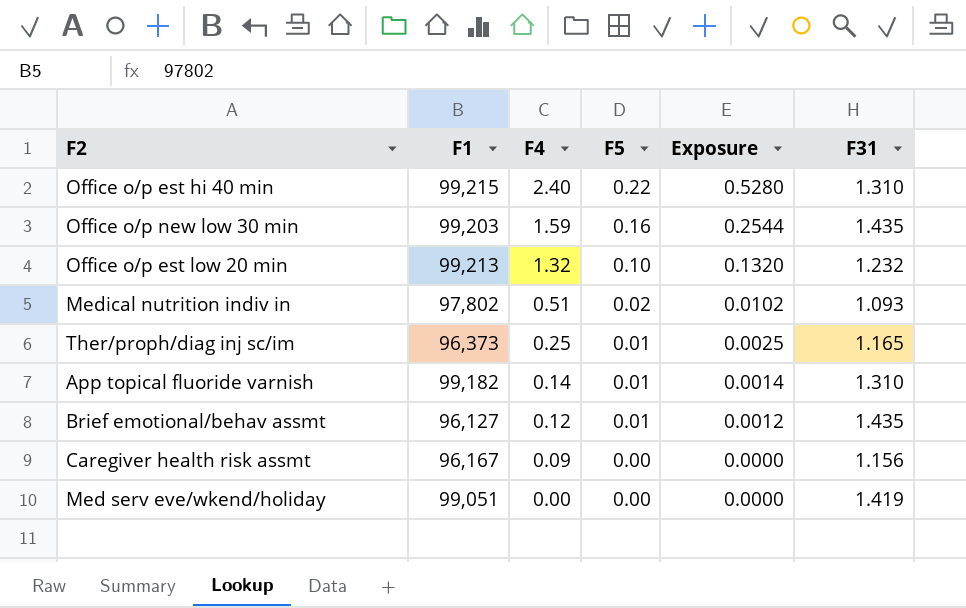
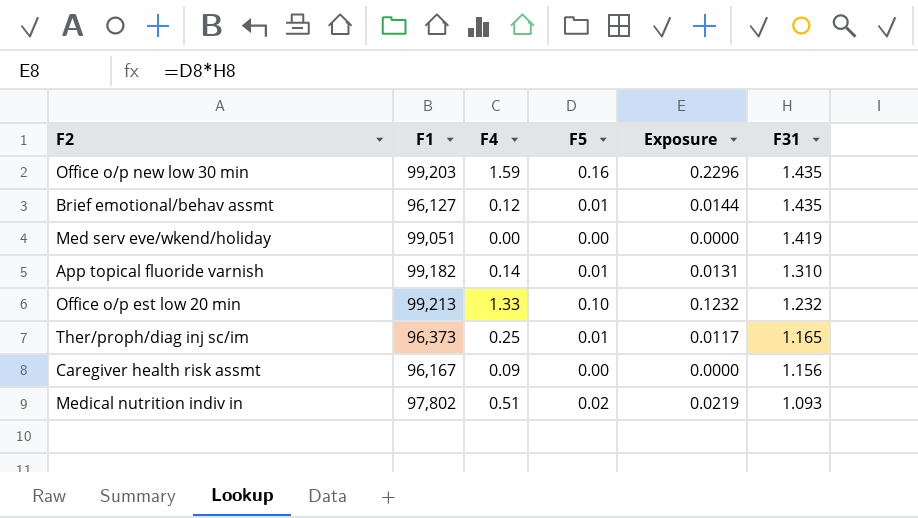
row order: F4 descending -> F31 descending
column Exposure | formula: [F4] * [F5] -> [F5] * [F31]
row Office o/p est hi 40 min: 99,215 | 2.40 | 0.22 | 0.5280 | 1.310 -> none
Office o/p est low 20 min | F4: 1.32 -> 1.33

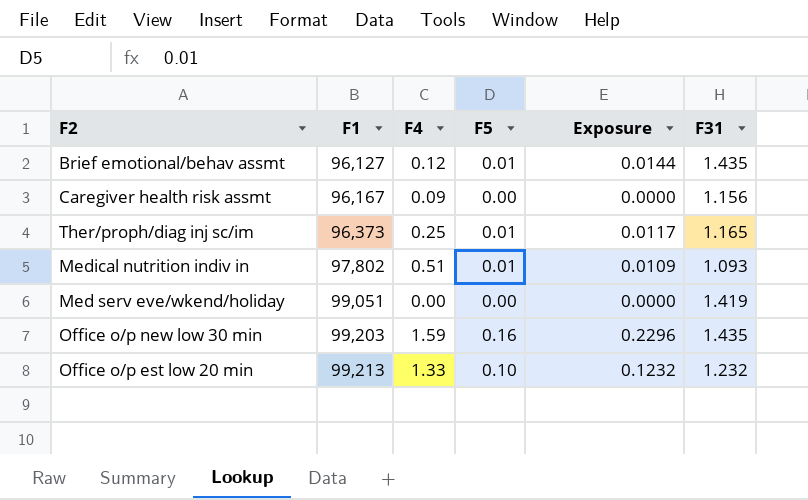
row order: F31 descending -> F1 ascending
row App topical fluoride varnish: 99,182 | 0.14 | 0.01 | 0.0131 | 1.310 -> none
Medical nutrition indiv in | F5: 0.02 -> 0.01
Medical nutrition indiv in | Exposure: 0.0219 -> 0.0109

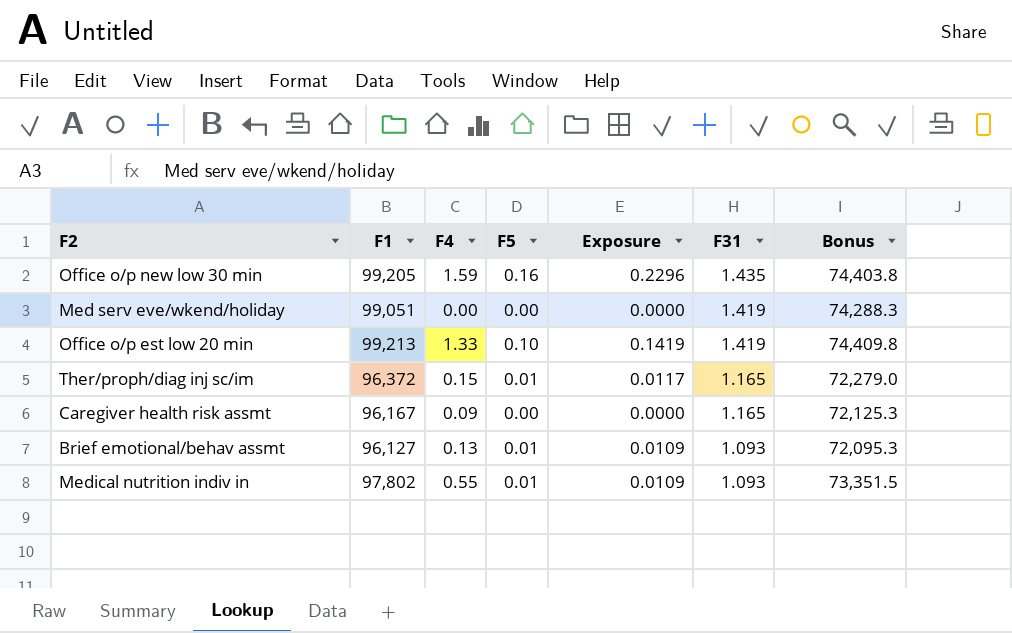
row order: F1 ascending -> F31 descending
column Bonus | formula: none -> [F1] * 0.75
Office o/p new low 30 min | F1: 99,203 -> 99,205
Office o/p est low 20 min | Exposure: 0.1232 -> 0.1419
Office o/p est low 20 min | F31: 1.232 -> 1.419
Ther/proph/diag inj sc/im | F1: 96,373 -> 96,372
Ther/proph/diag inj sc/im | F4: 0.25 -> 0.15
Caregiver health risk assmt | F31: 1.156 -> 1.165
Brief emotional/behav assmt | F4: 0.12 -> 0.13
Brief emotional/behav assmt | Exposure: 0.0144 -> 0.0109
Brief emotional/behav assmt | F31: 1.435 -> 1.093
Medical nutrition indiv in | F4: 0.51 -> 0.55

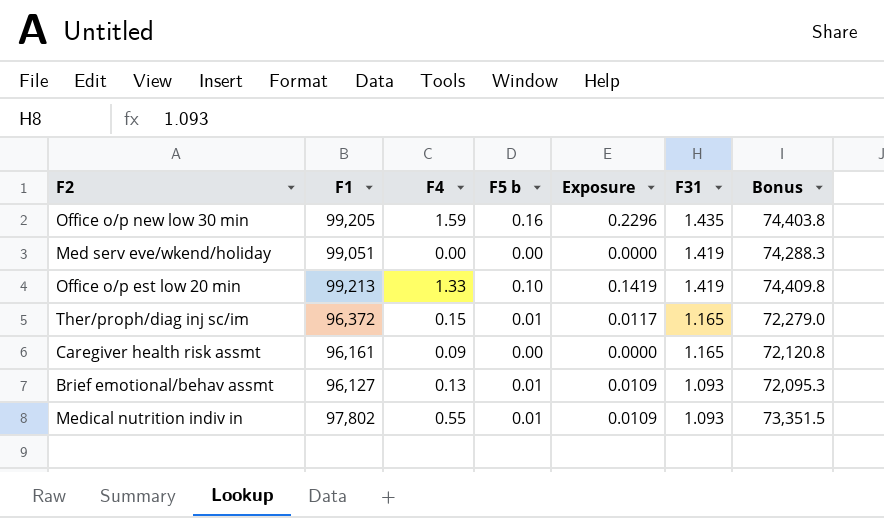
column name: F5 -> F5 b
Caregiver health risk assmt | F1: 96,167 -> 96,161
Caregiver health risk assmt | Bonus: 72,125.3 -> 72,120.8

